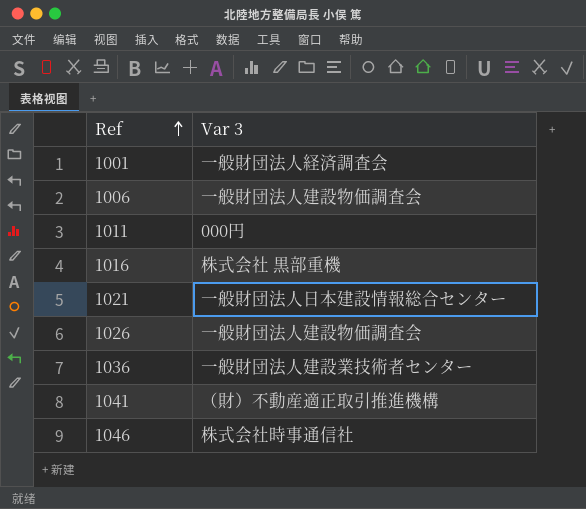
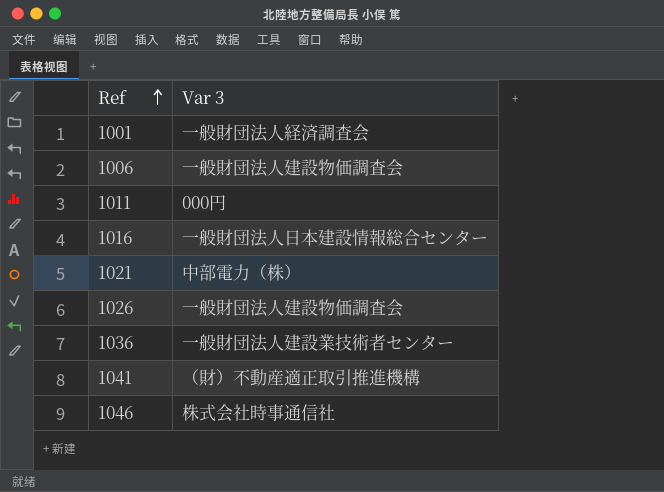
1016 | Var 3: 株式会社 黒部重機 -> 一般財団法人日本建設情報総合センター
1021 | Var 3: 一般財団法人日本建設情報総合センター -> 中部電力（株）

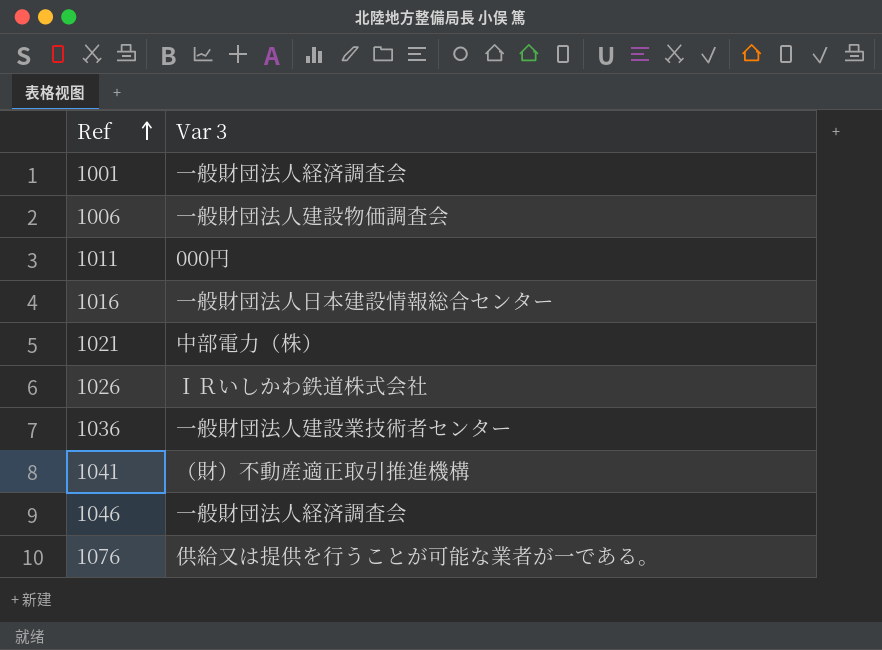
1026 | Var 3: 一般財団法人建設物価調査会 -> ＩＲいしかわ鉄道株式会社
1046 | Var 3: 株式会社時事通信社 -> 一般財団法人経済調査会
row 1076: none -> 供給又は提供を行うことが可能な業者が一である。

